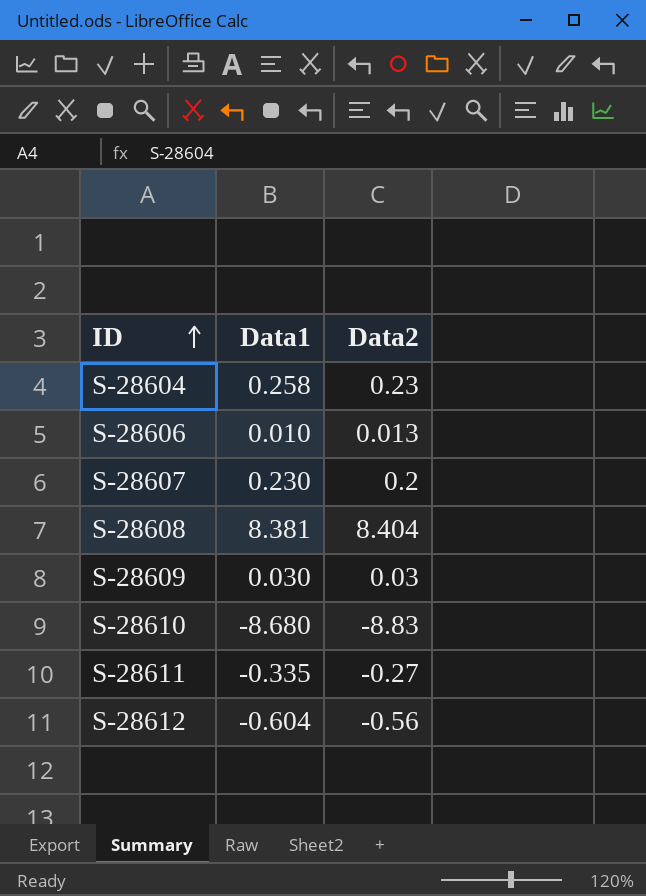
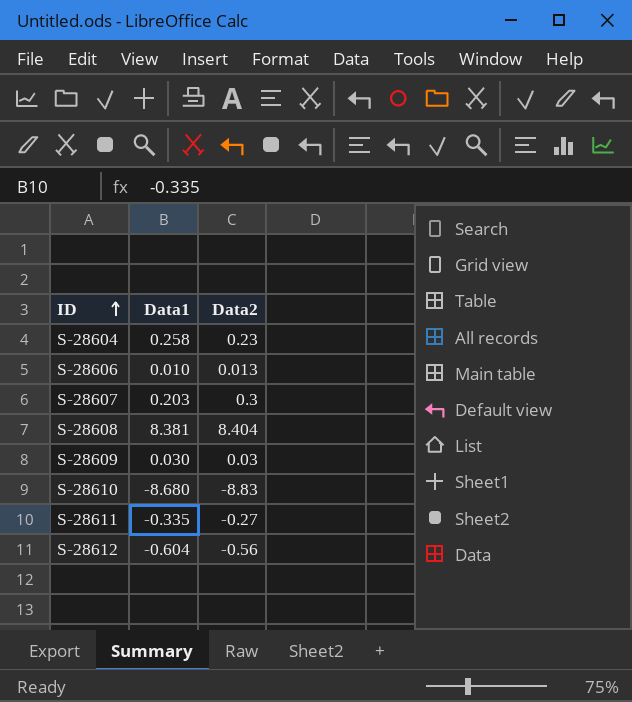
S-28607 | Data1: 0.230 -> 0.203
S-28607 | Data2: 0.2 -> 0.3

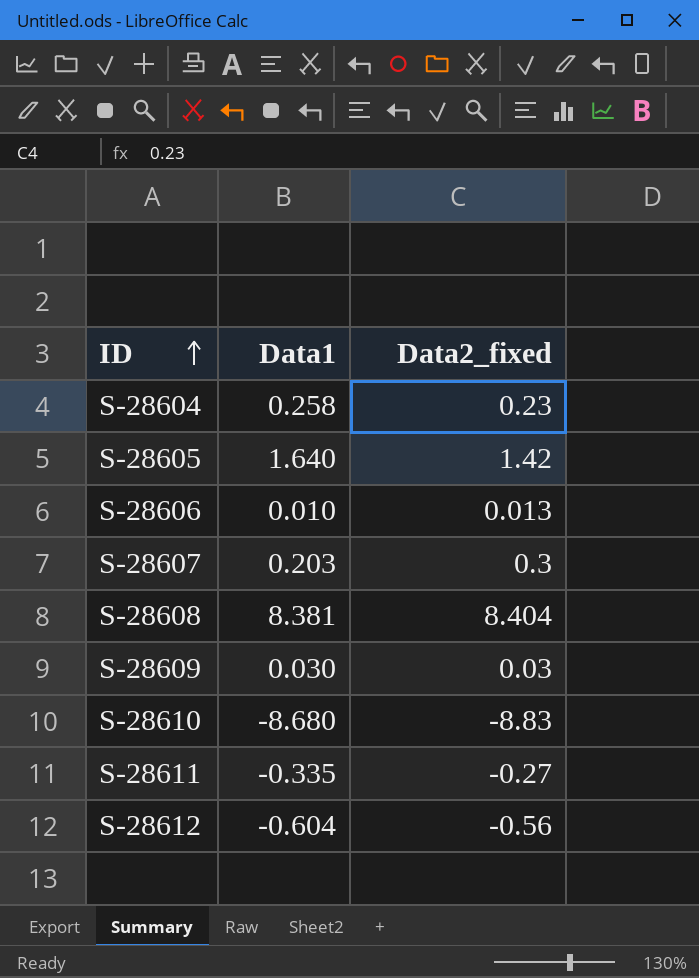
column name: Data2 -> Data2_fixed
row S-28605: none -> 1.640 | 1.42

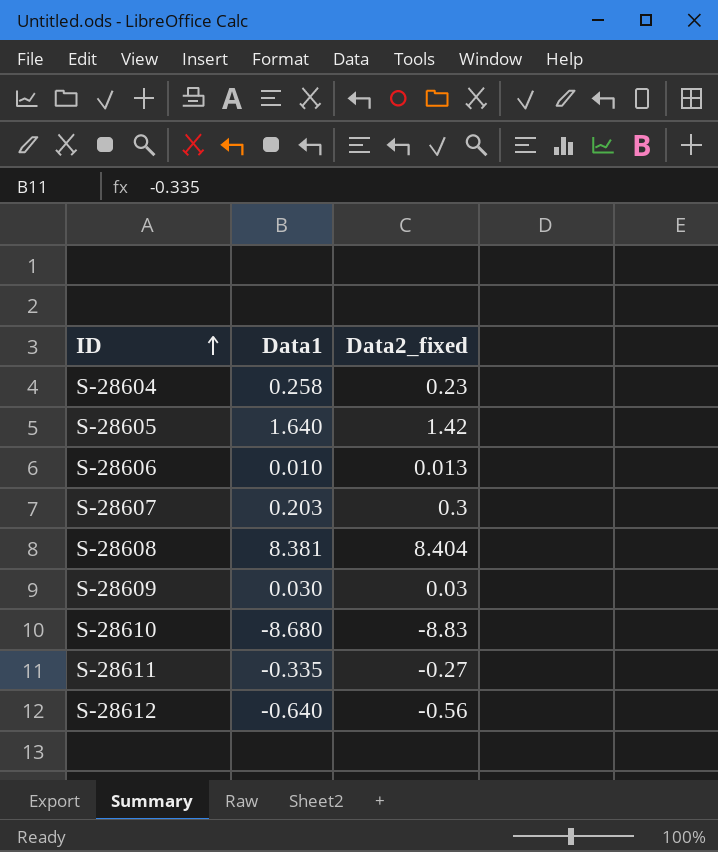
S-28612 | Data1: -0.604 -> -0.640

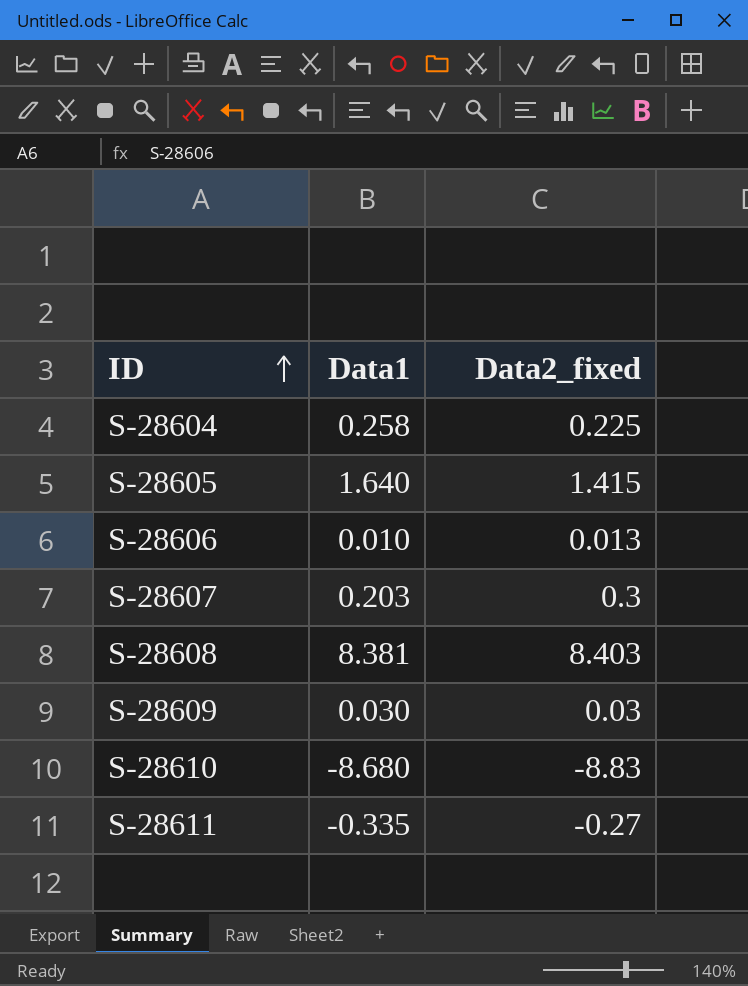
row S-28612: -0.640 | -0.56 -> none
S-28604 | Data2_fixed: 0.23 -> 0.225
S-28605 | Data2_fixed: 1.42 -> 1.415
S-28608 | Data2_fixed: 8.404 -> 8.403

